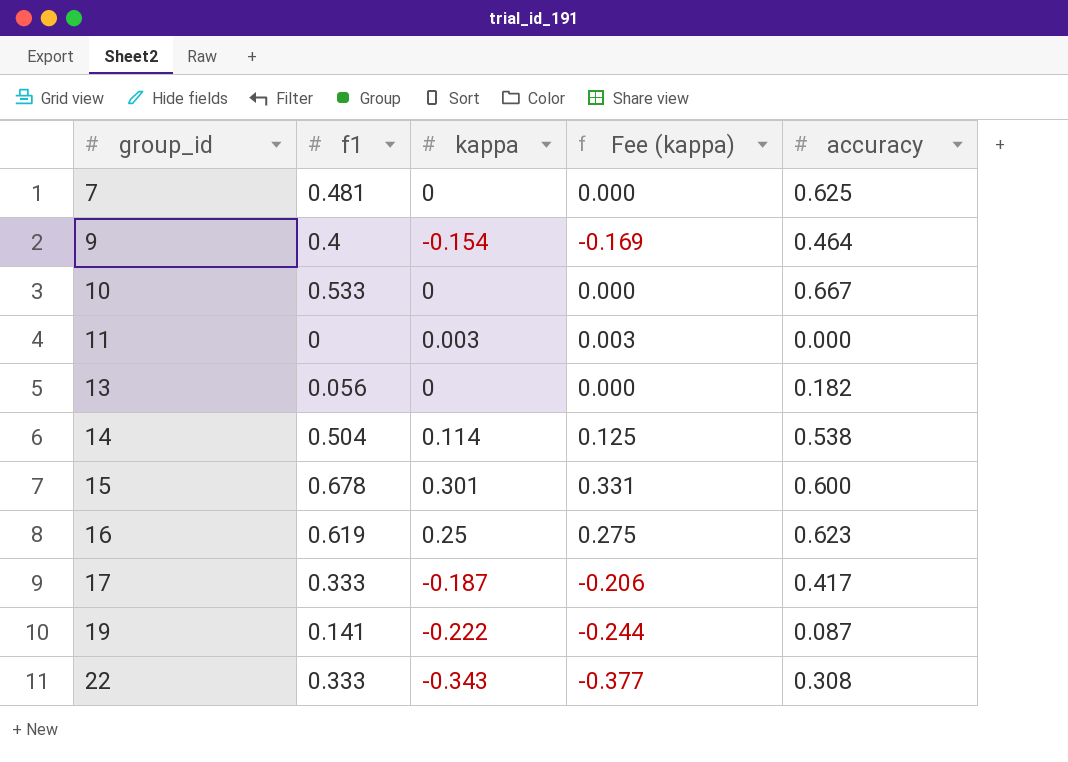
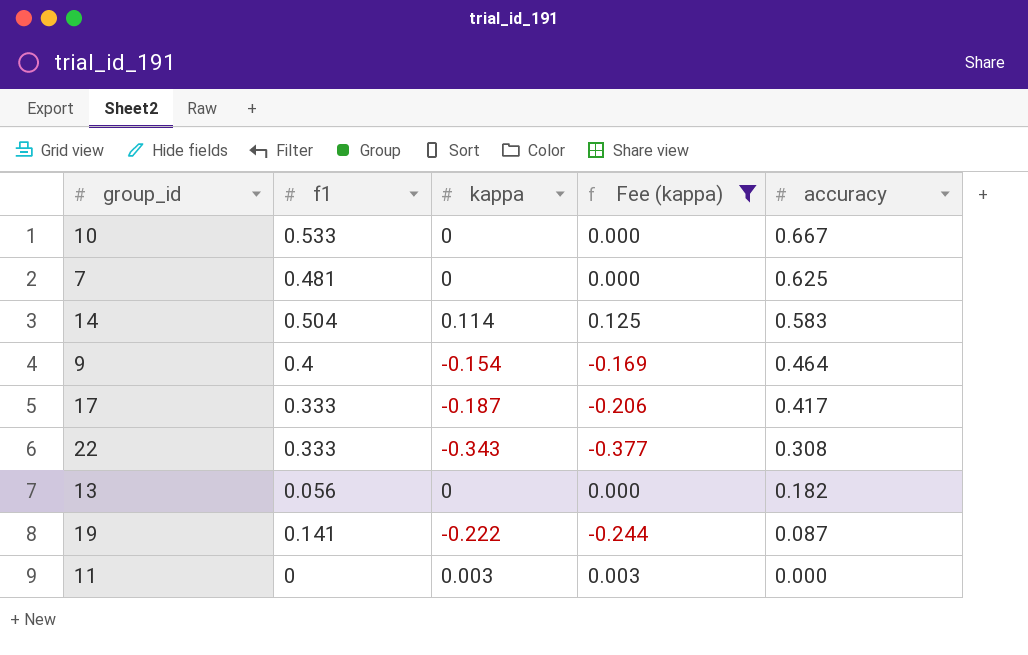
filter: none -> Fee (kappa) <= 0.125
row order: group_id ascending -> accuracy descending
14 | accuracy: 0.538 -> 0.583

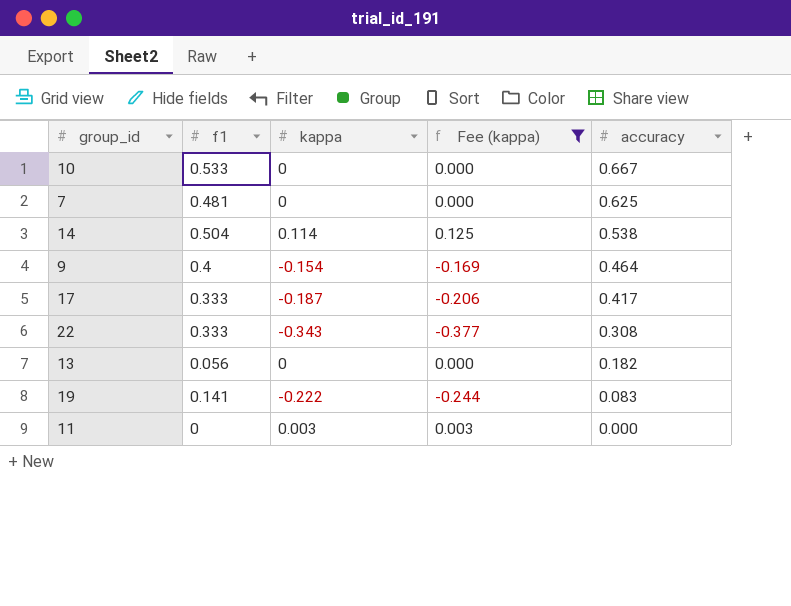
14 | accuracy: 0.583 -> 0.538
19 | accuracy: 0.087 -> 0.083

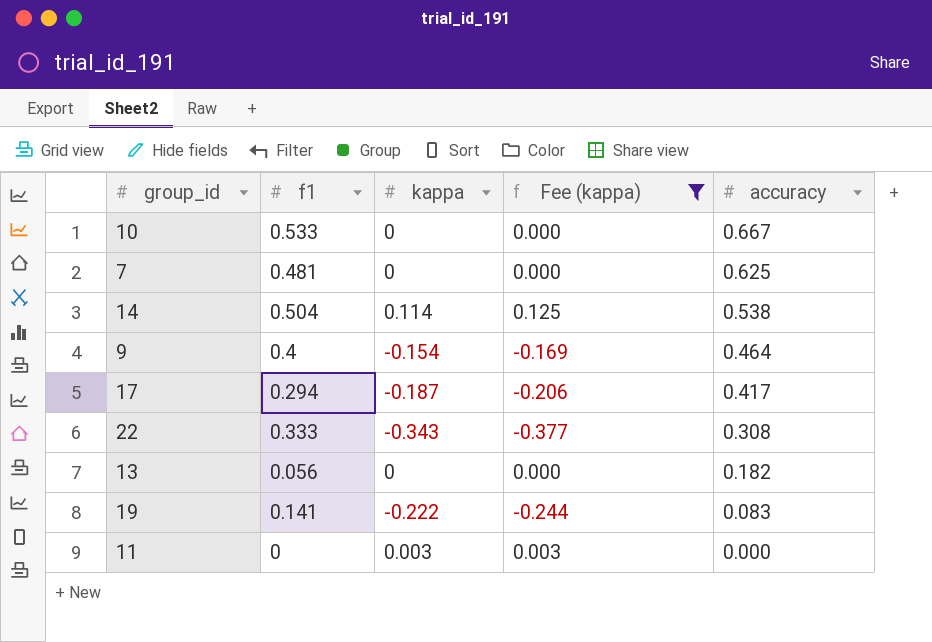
17 | f1: 0.333 -> 0.294

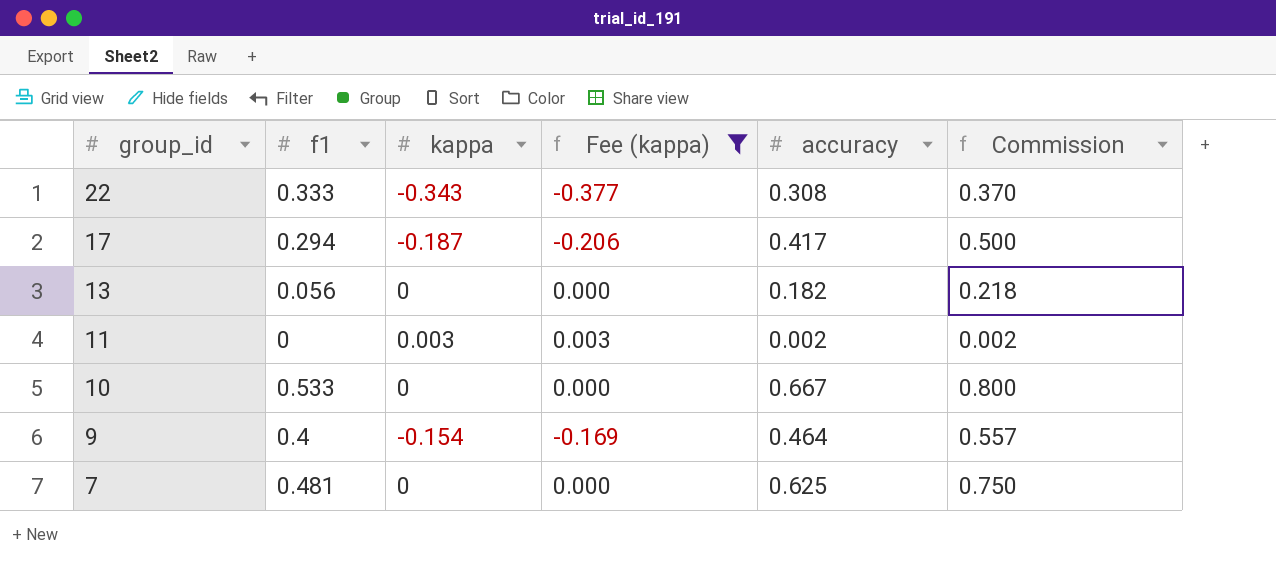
row order: accuracy descending -> group_id descending
column Commission | formula: none -> [accuracy] * 1.2
row 14: 0.504 | 0.114 | 0.125 | 0.538 -> none
row 19: 0.141 | -0.222 | -0.244 | 0.083 -> none
11 | accuracy: 0.000 -> 0.002

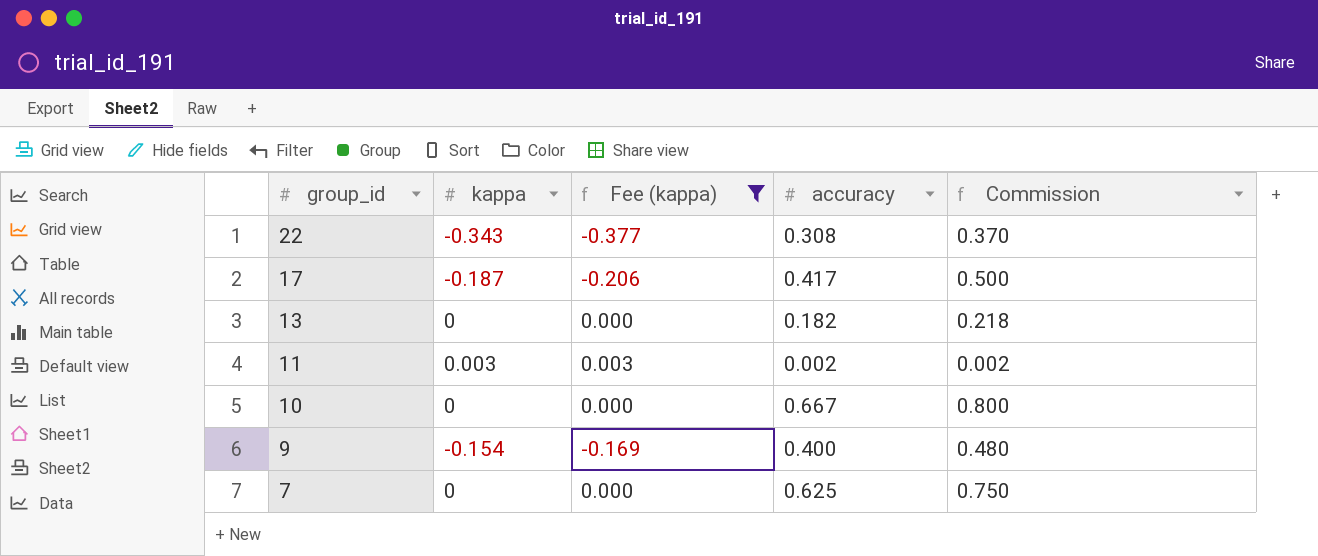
column f1 | position: 2 -> none
9 | accuracy: 0.464 -> 0.400
9 | Commission: 0.557 -> 0.480

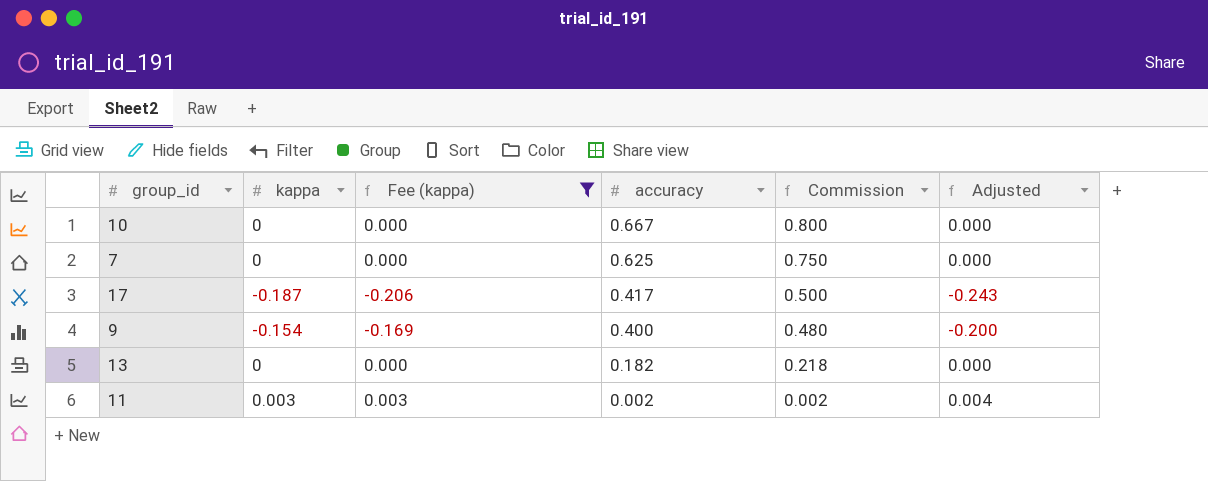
row order: group_id descending -> accuracy descending
column Adjusted | formula: none -> [kappa] * 1.3
row 22: -0.343 | -0.377 | 0.308 | 0.370 -> none

